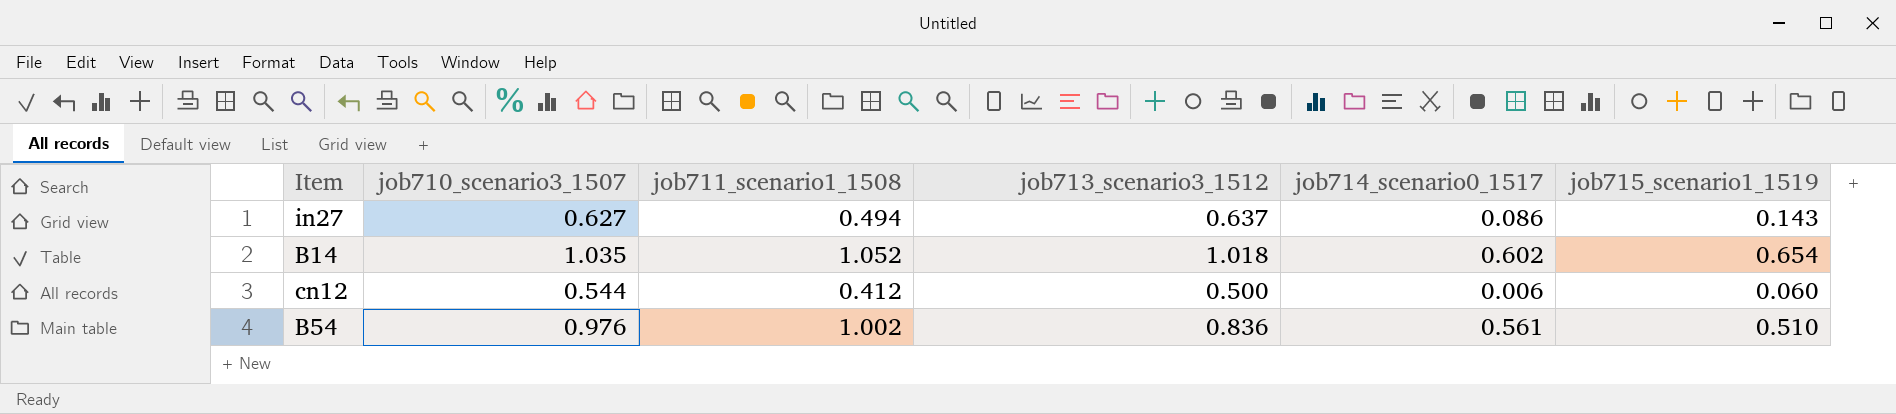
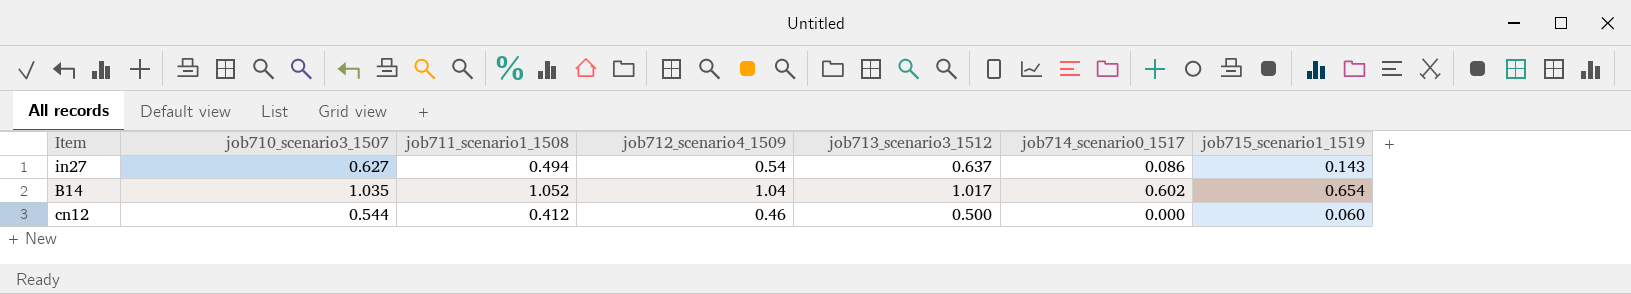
column job712_scenario4_1509 | position: none -> 4
row B54: 0.976 | 1.002 | 0.836 | 0.561 | 0.510 -> none
B14 | job713_scenario3_1512: 1.018 -> 1.017
cn12 | job714_scenario0_1517: 0.006 -> 0.000

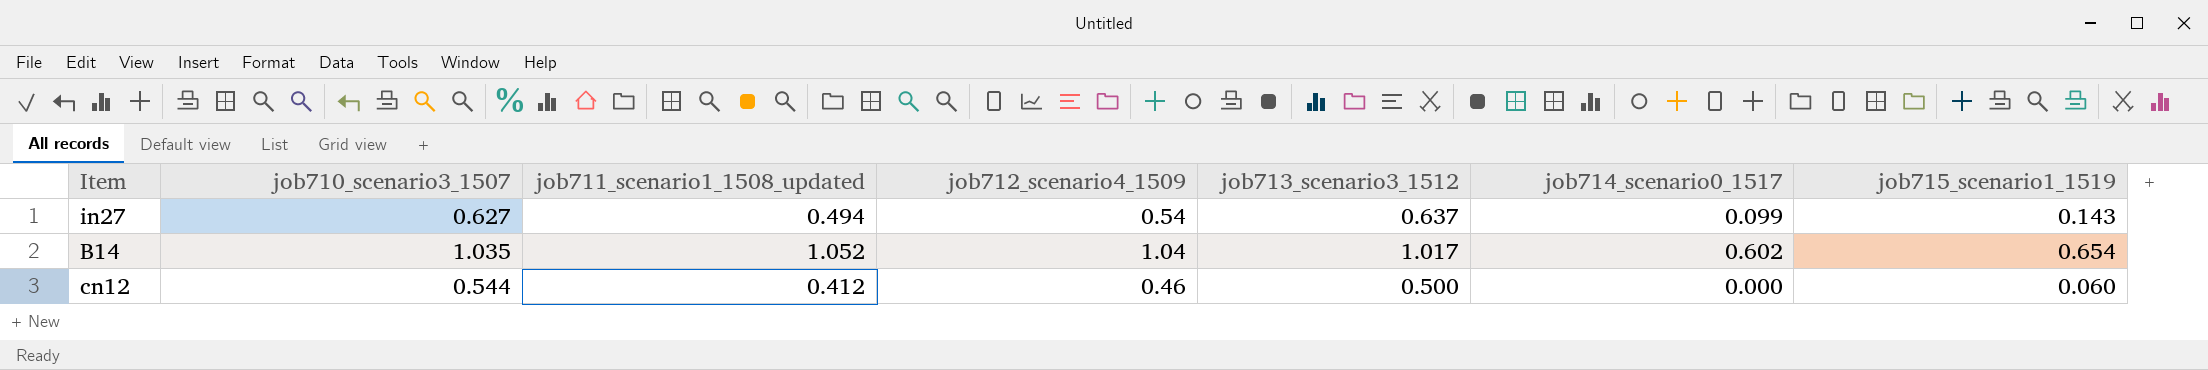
column name: job711_scenario1_1508 -> job711_scenario1_1508_updated
in27 | job714_scenario0_1517: 0.086 -> 0.099

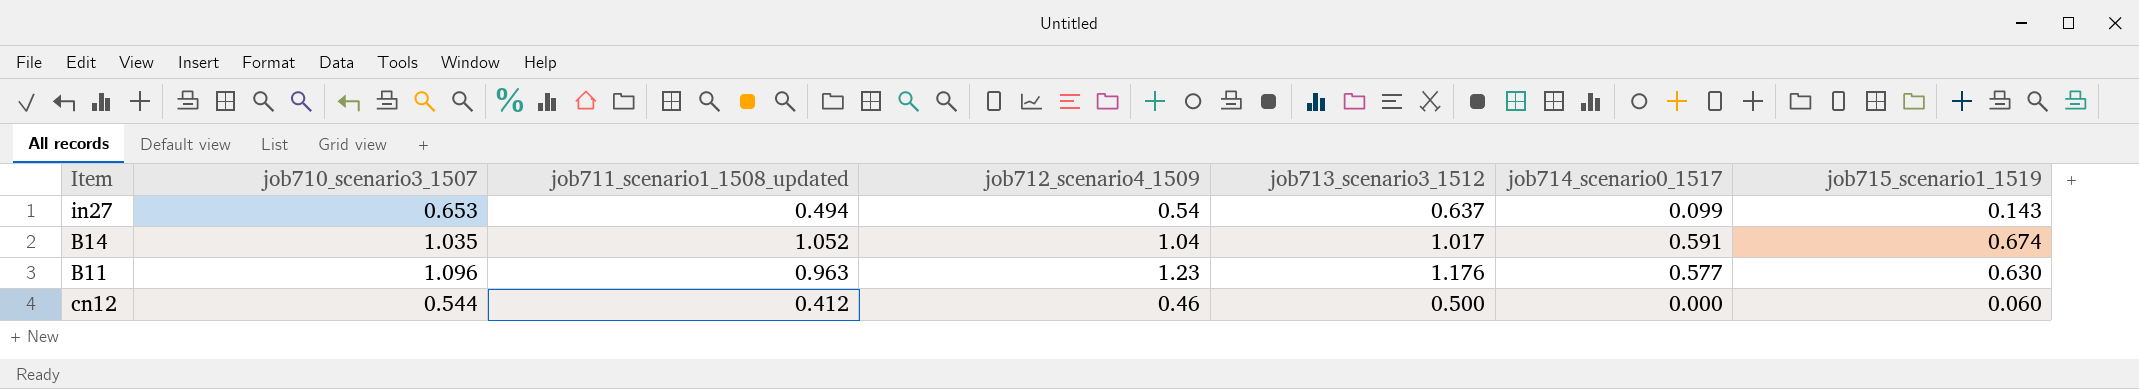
in27 | job710_scenario3_1507: 0.627 -> 0.653
B14 | job714_scenario0_1517: 0.602 -> 0.591
B14 | job715_scenario1_1519: 0.654 -> 0.674
row B11: none -> 1.096 | 0.963 | 1.23 | 1.176 | 0.577 | 0.630

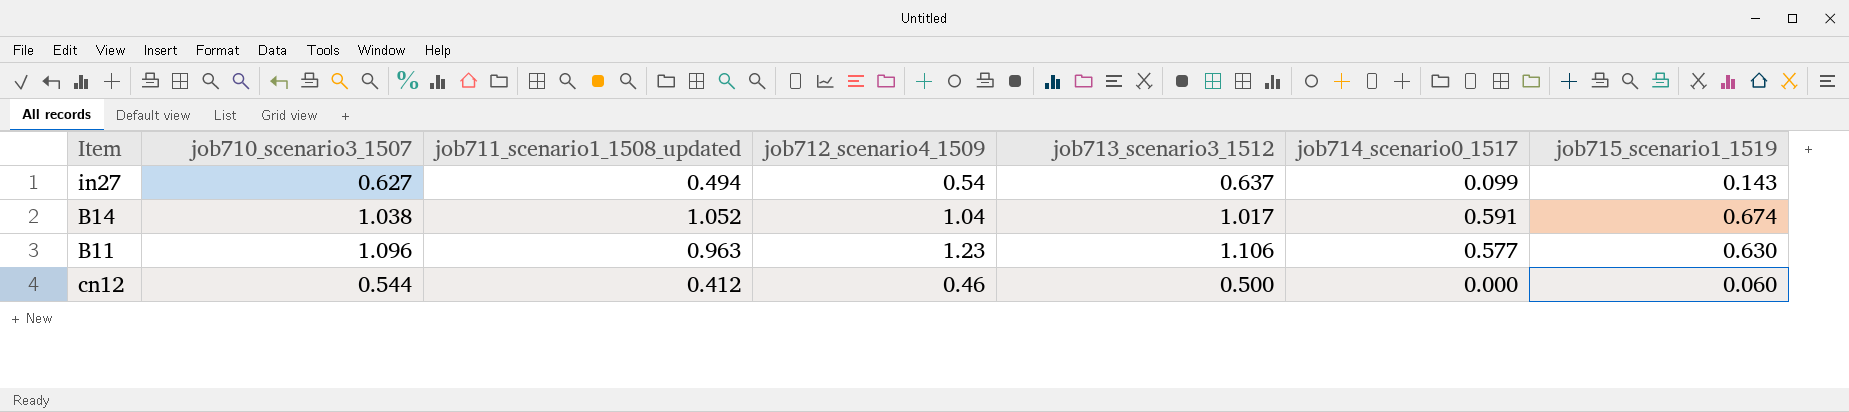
in27 | job710_scenario3_1507: 0.653 -> 0.627
B14 | job710_scenario3_1507: 1.035 -> 1.038
B11 | job713_scenario3_1512: 1.176 -> 1.106

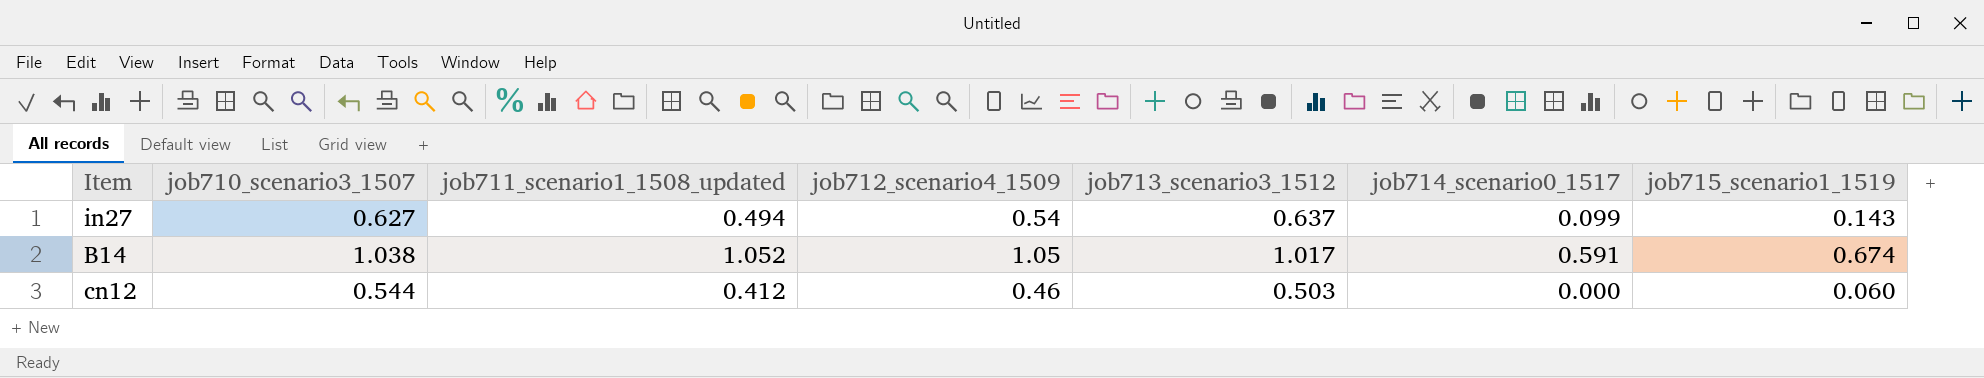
row B11: 1.096 | 0.963 | 1.23 | 1.106 | 0.577 | 0.630 -> none
B14 | job712_scenario4_1509: 1.04 -> 1.05
cn12 | job713_scenario3_1512: 0.500 -> 0.503

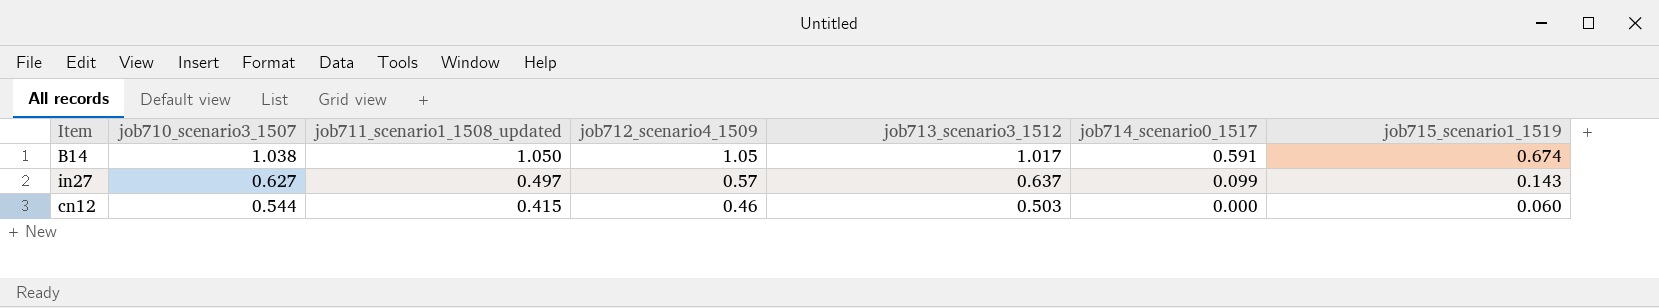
row order: none -> job710_scenario3_1507 descending
B14 | job711_scenario1_1508_updated: 1.052 -> 1.050
in27 | job711_scenario1_1508_updated: 0.494 -> 0.497
in27 | job712_scenario4_1509: 0.54 -> 0.57
cn12 | job711_scenario1_1508_updated: 0.412 -> 0.415

